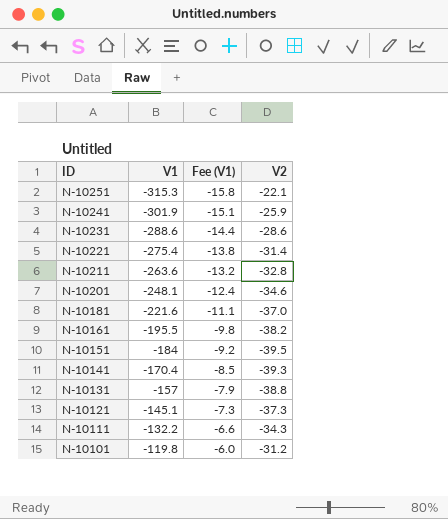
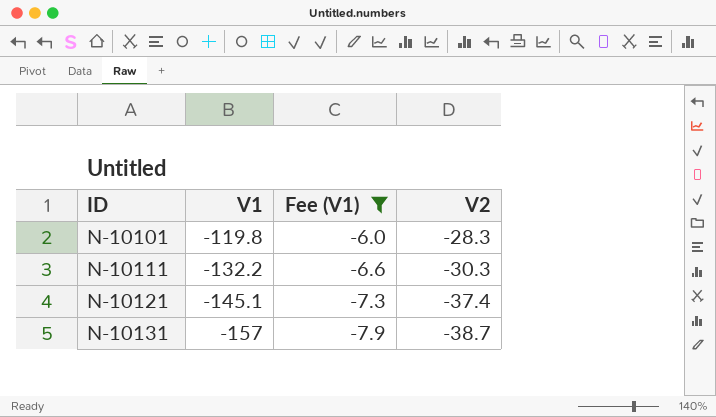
filter: none -> Fee (V1) >= -7.9
row order: ID descending -> ID ascending
N-10101 | V2: -31.2 -> -28.3
N-10111 | V2: -34.3 -> -30.3
N-10121 | V2: -37.3 -> -37.4
N-10131 | V2: -38.8 -> -38.7

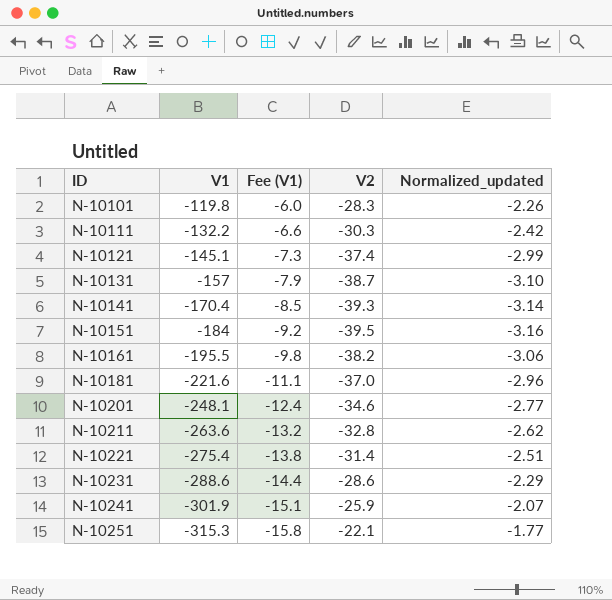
filter: Fee (V1) >= -7.9 -> none
column Normalized_updated | formula: none -> [V2] * 0.08

